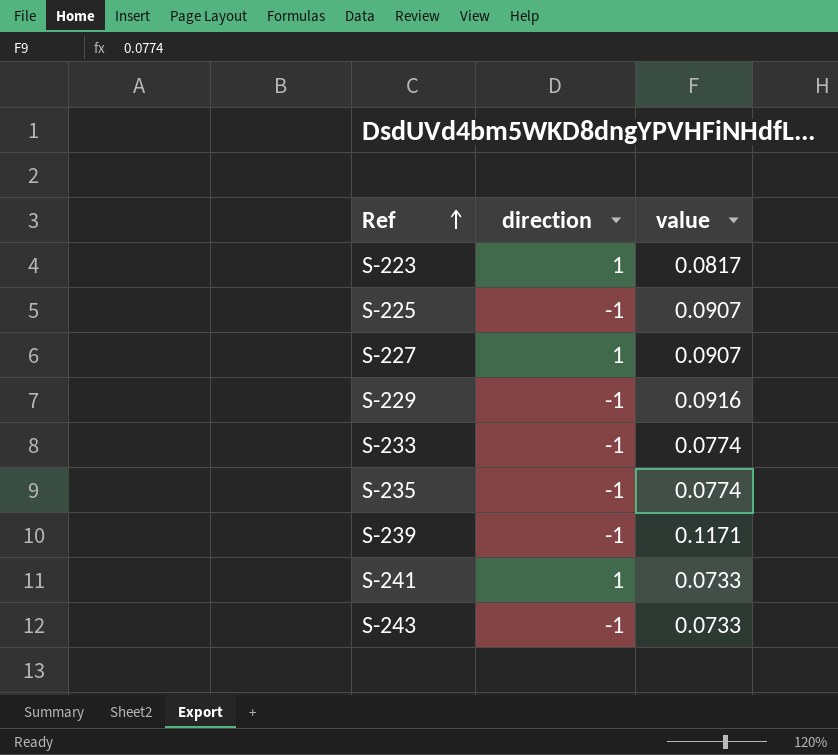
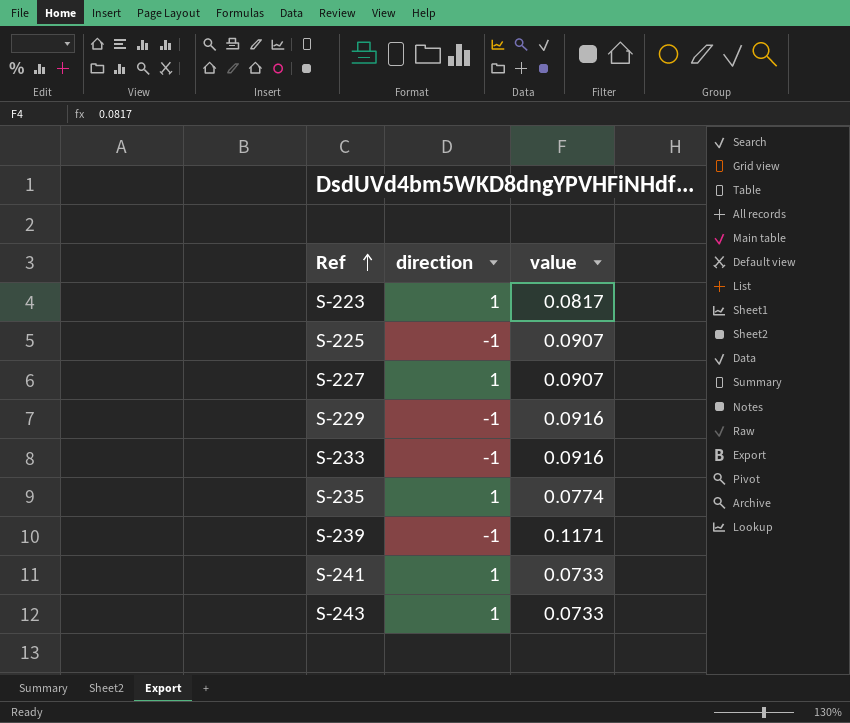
S-233 | value: 0.0774 -> 0.0916
S-235 | direction: -1 -> 1
S-243 | direction: -1 -> 1

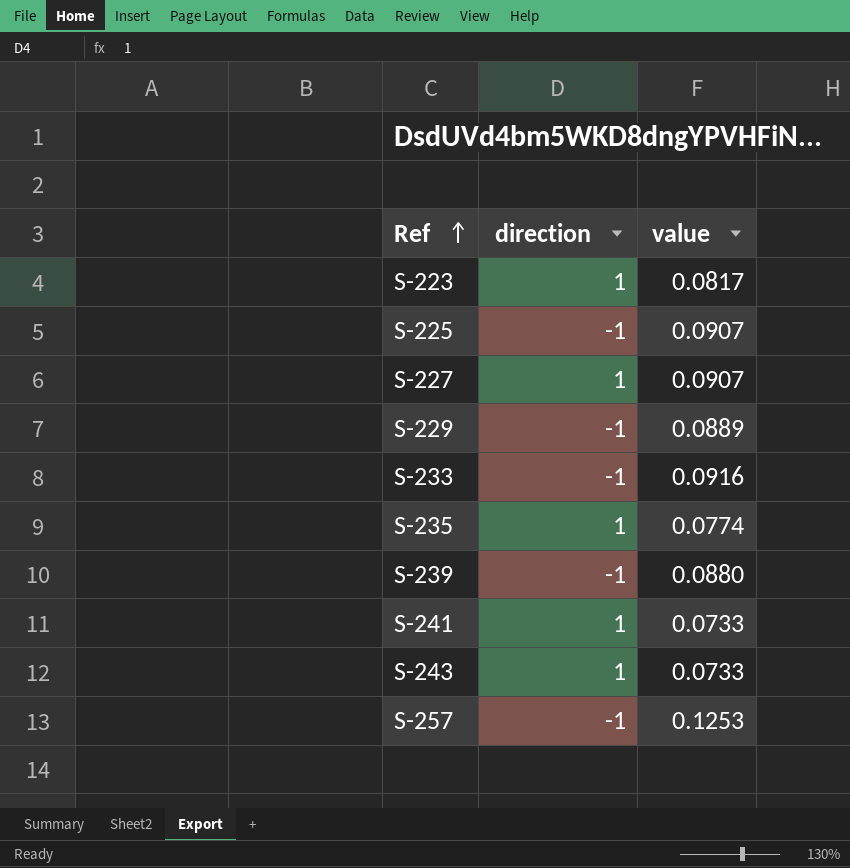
S-229 | value: 0.0916 -> 0.0889
S-239 | value: 0.1171 -> 0.0880
row S-257: none -> -1 | 0.1253

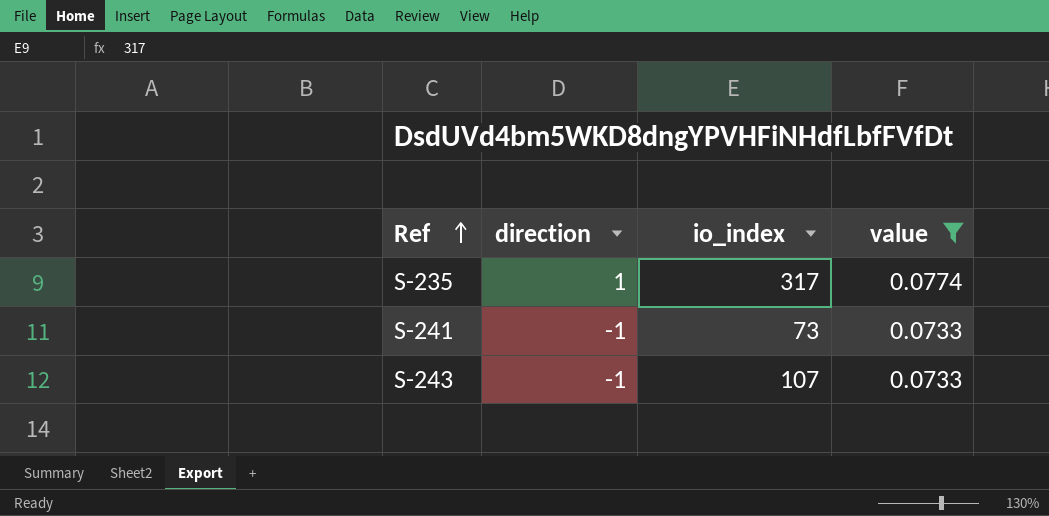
filter: none -> value <= 0.0774
column io_index | position: none -> 3
S-241 | direction: 1 -> -1
S-243 | direction: 1 -> -1

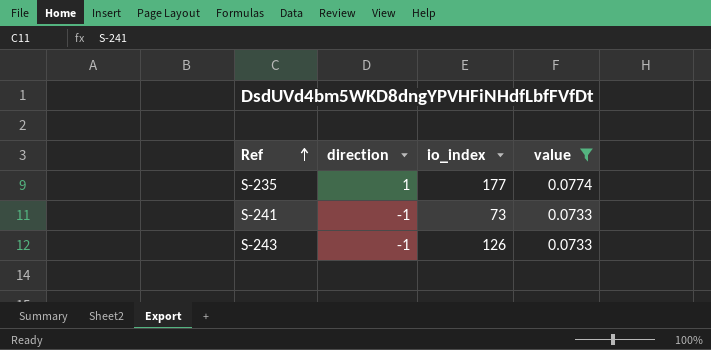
S-235 | io_index: 317 -> 177
S-243 | io_index: 107 -> 126

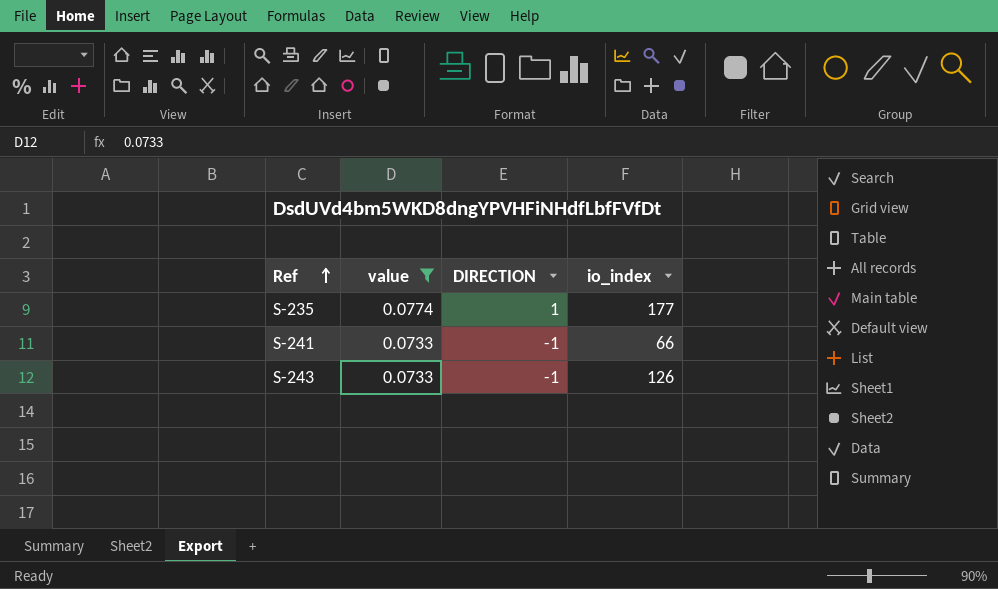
column value | position: 4 -> 2
column name: direction -> DIRECTION
S-241 | io_index: 73 -> 66

